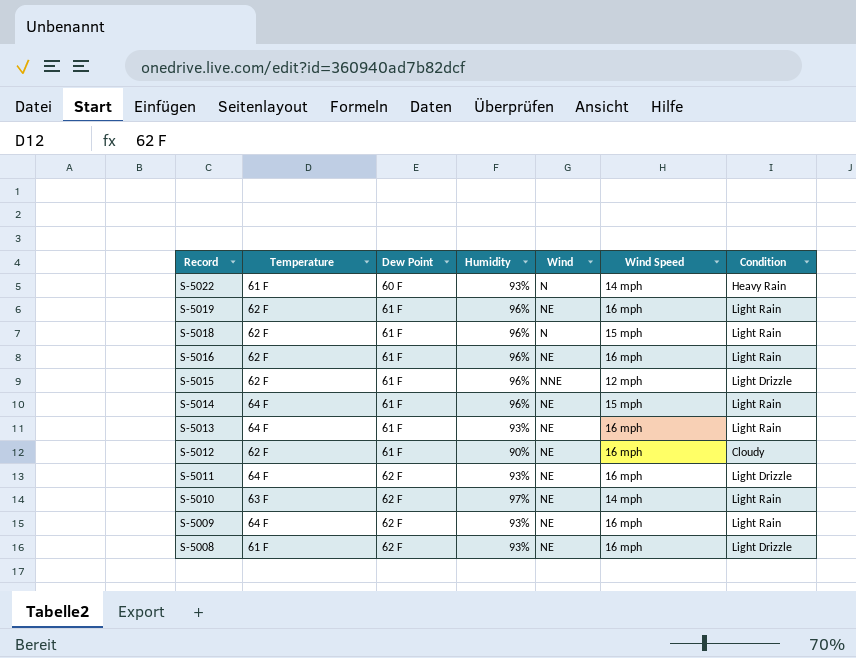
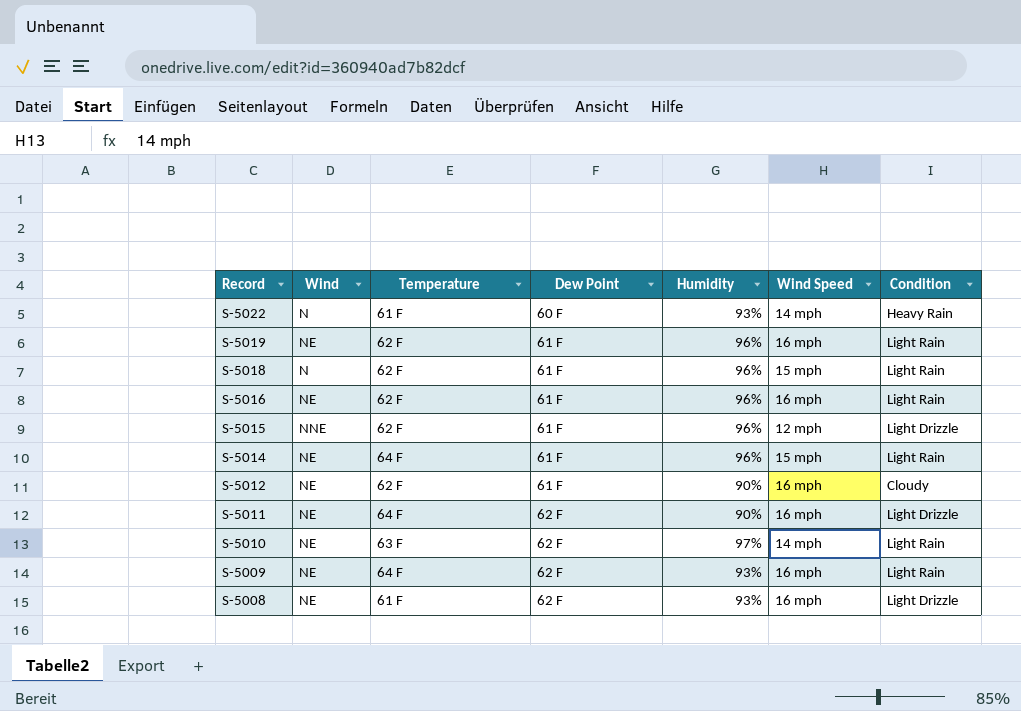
column Wind | position: 5 -> 2
row S-5013: 64 F | 61 F | 93% | NE | 16 mph | Light Rain -> none
S-5011 | Humidity: 93% -> 90%

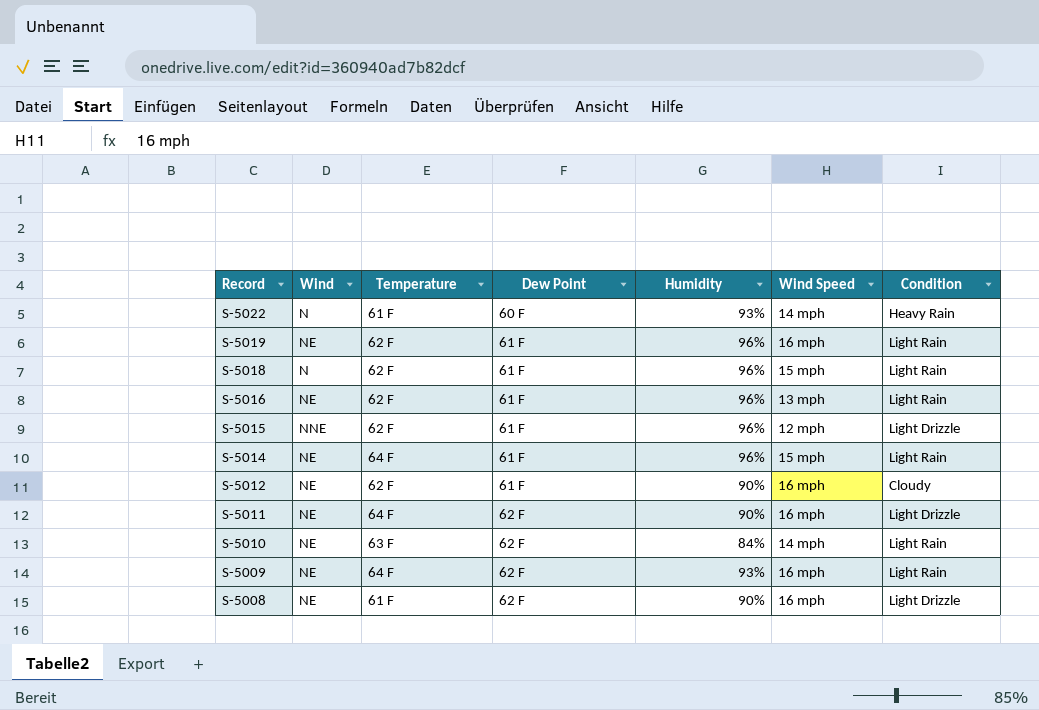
S-5016 | Wind Speed: 16 mph -> 13 mph
S-5010 | Humidity: 97% -> 84%
S-5008 | Humidity: 93% -> 90%

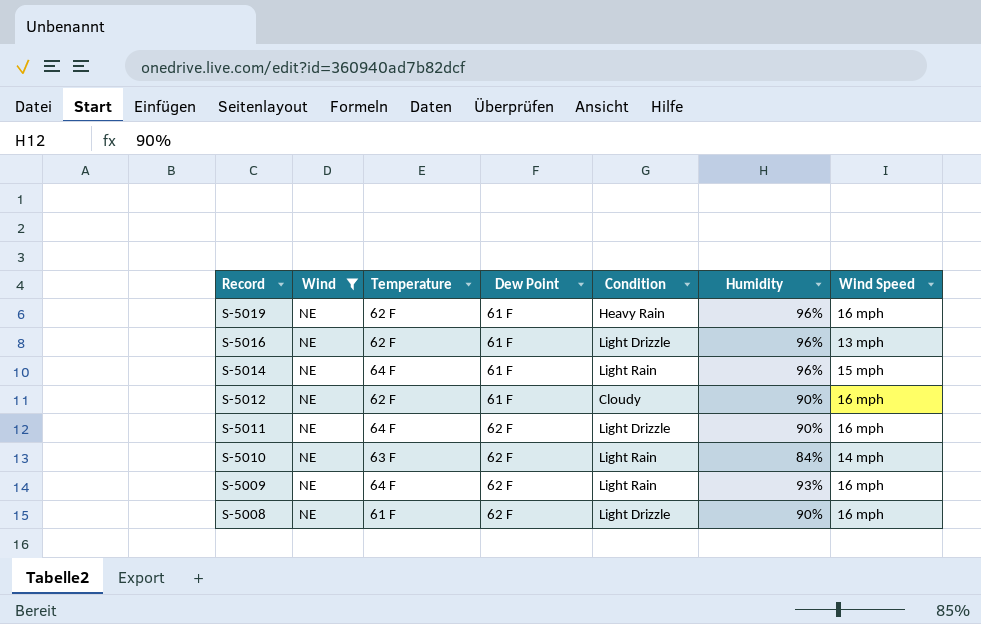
filter: none -> Wind = NE
column Condition | position: 7 -> 5
S-5019 | Condition: Light Rain -> Heavy Rain
S-5016 | Condition: Light Rain -> Light Drizzle

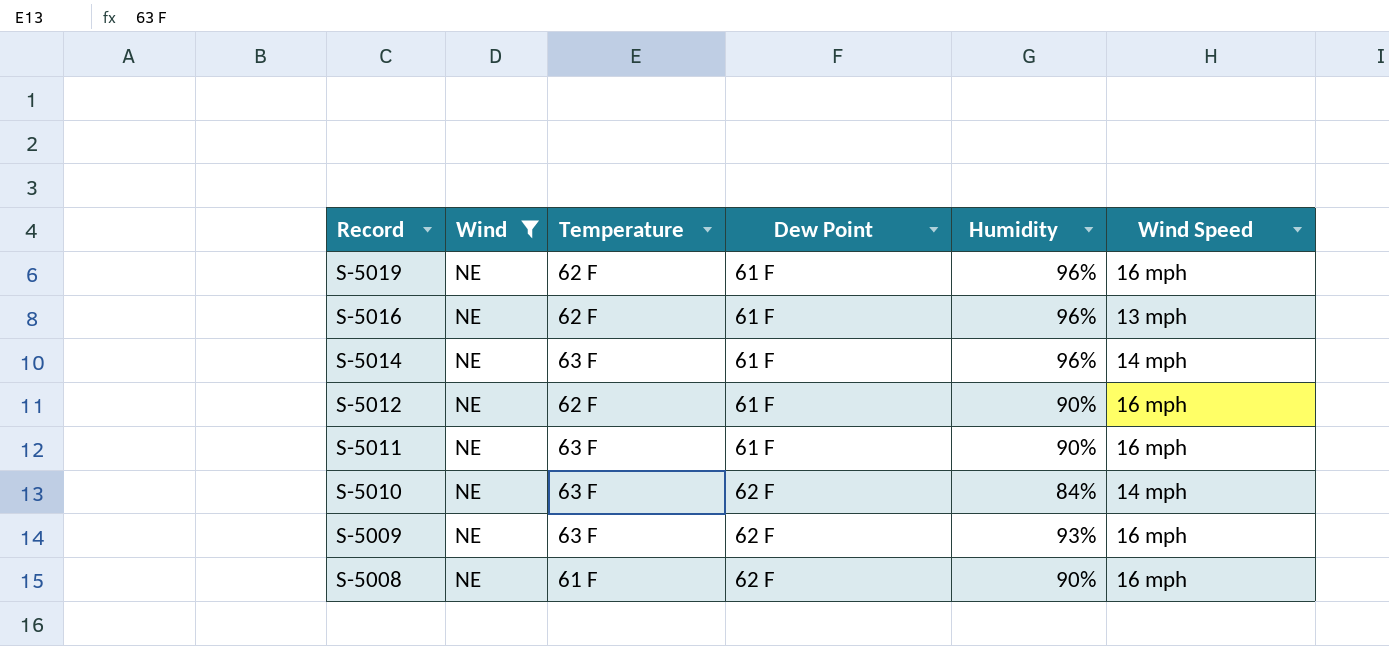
column Condition | position: 5 -> none
S-5014 | Temperature: 64 F -> 63 F
S-5014 | Wind Speed: 15 mph -> 14 mph
S-5011 | Temperature: 64 F -> 63 F
S-5011 | Dew Point: 62 F -> 61 F
S-5009 | Temperature: 64 F -> 63 F

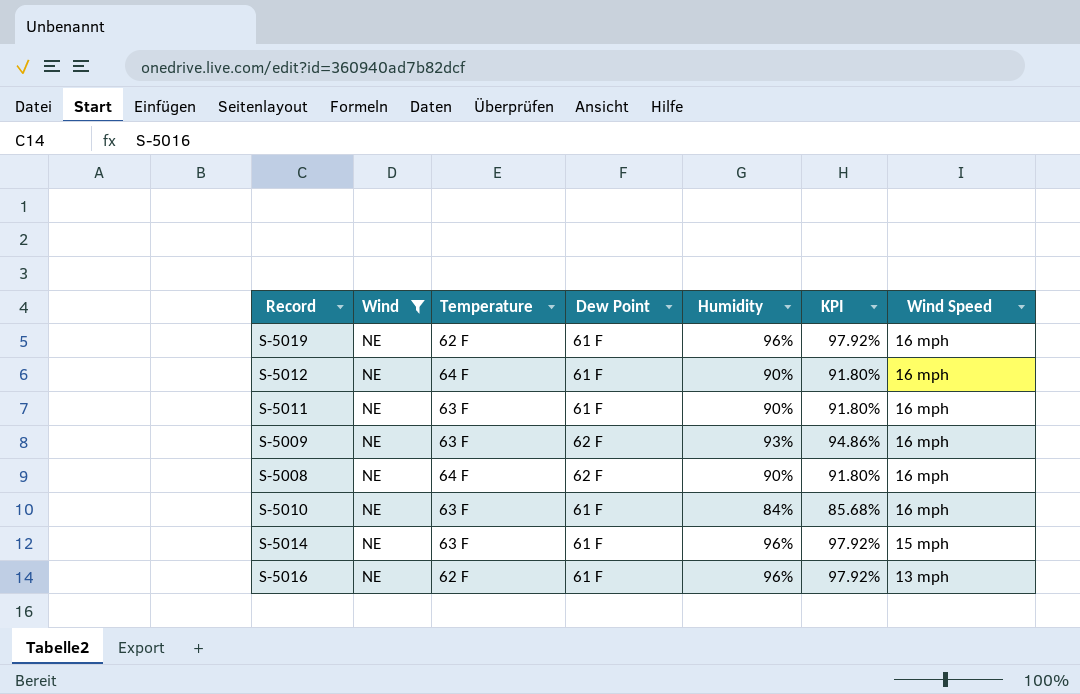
row order: Record descending -> Wind Speed descending
column KPI | formula: none -> [Humidity] * 1.02
S-5012 | Temperature: 62 F -> 64 F
S-5008 | Temperature: 61 F -> 64 F
S-5010 | Dew Point: 62 F -> 61 F
S-5010 | Wind Speed: 14 mph -> 16 mph
S-5014 | Wind Speed: 14 mph -> 15 mph

